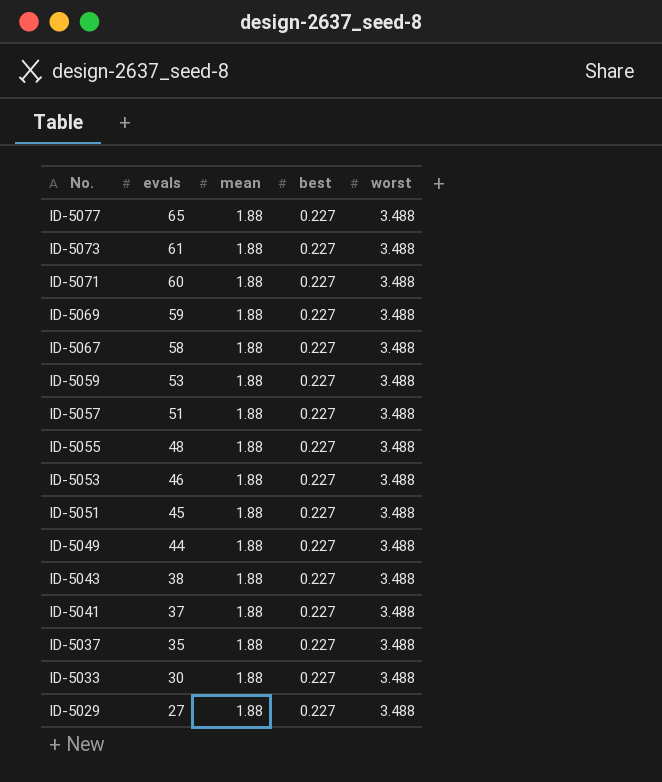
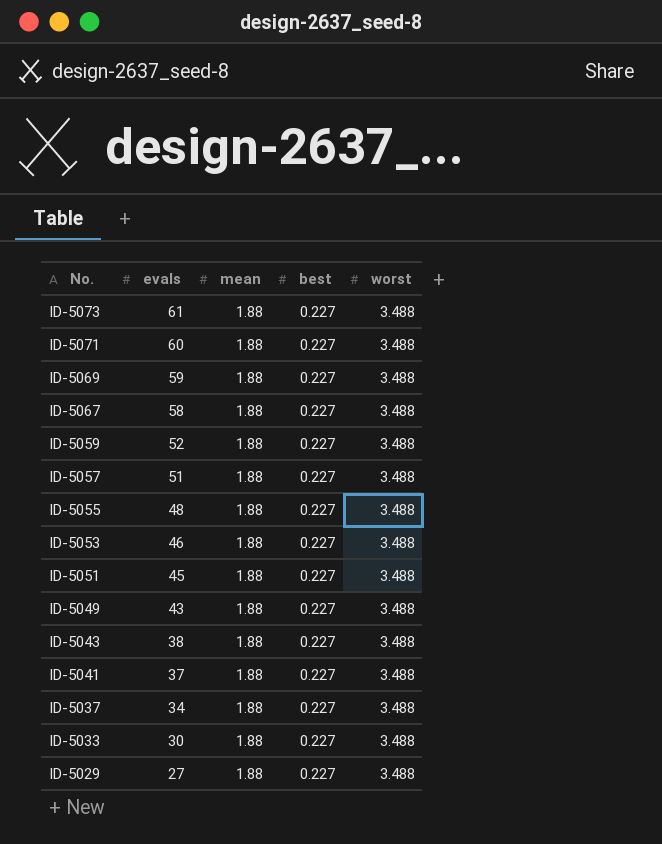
row ID-5077: 65 | 1.88 | 0.227 | 3.488 -> none
ID-5059 | evals: 53 -> 52
ID-5049 | evals: 44 -> 43
ID-5037 | evals: 35 -> 34

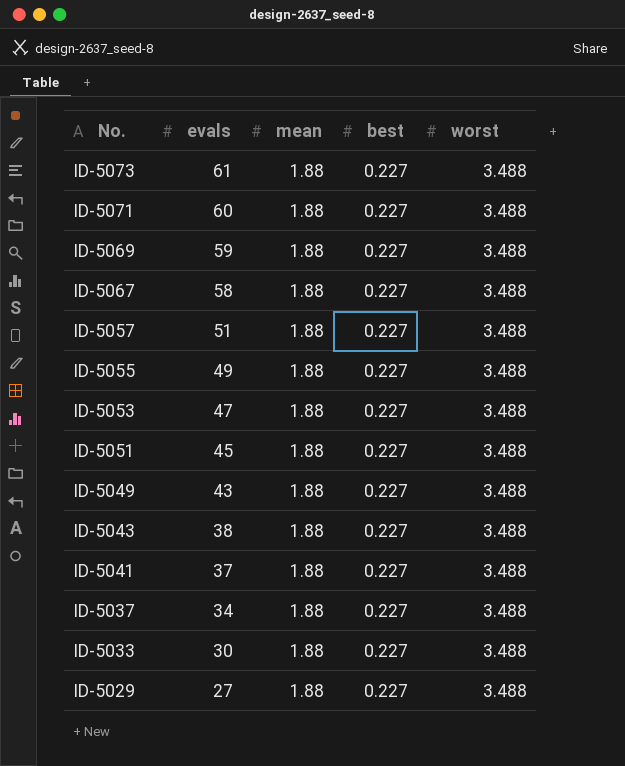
row ID-5059: 52 | 1.88 | 0.227 | 3.488 -> none
ID-5055 | evals: 48 -> 49
ID-5053 | evals: 46 -> 47

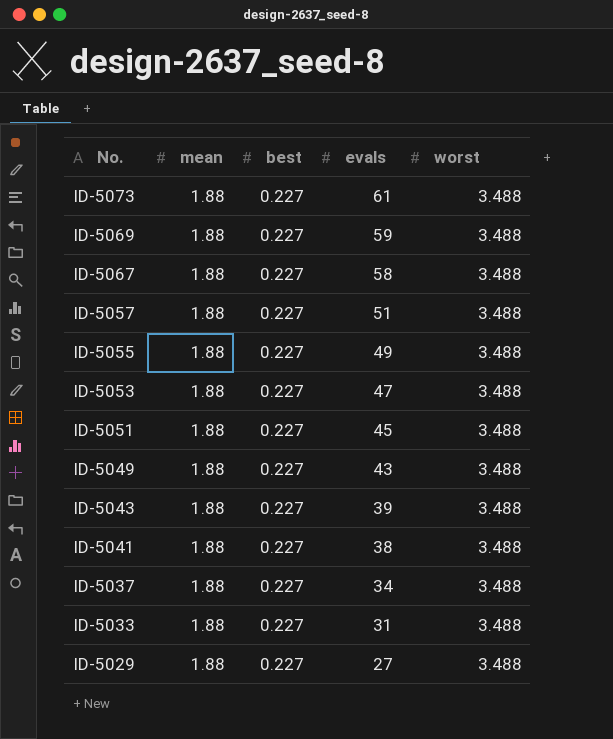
column evals | position: 2 -> 4
row ID-5071: 60 | 1.88 | 0.227 | 3.488 -> none
ID-5043 | evals: 38 -> 39
ID-5041 | evals: 37 -> 38
ID-5033 | evals: 30 -> 31

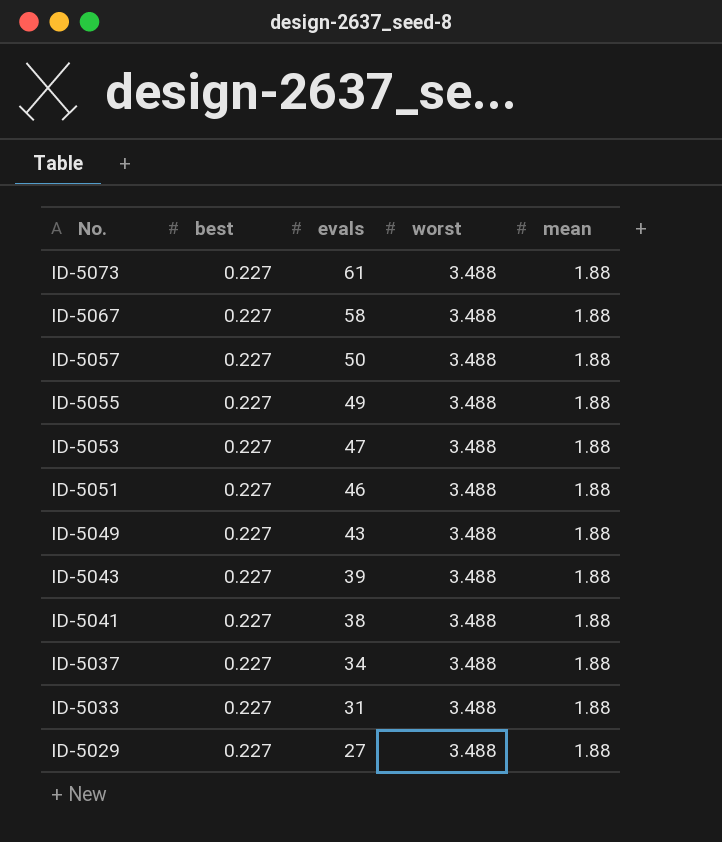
column mean | position: 2 -> 5
row ID-5069: 1.88 | 0.227 | 59 | 3.488 -> none
ID-5057 | evals: 51 -> 50
ID-5051 | evals: 45 -> 46

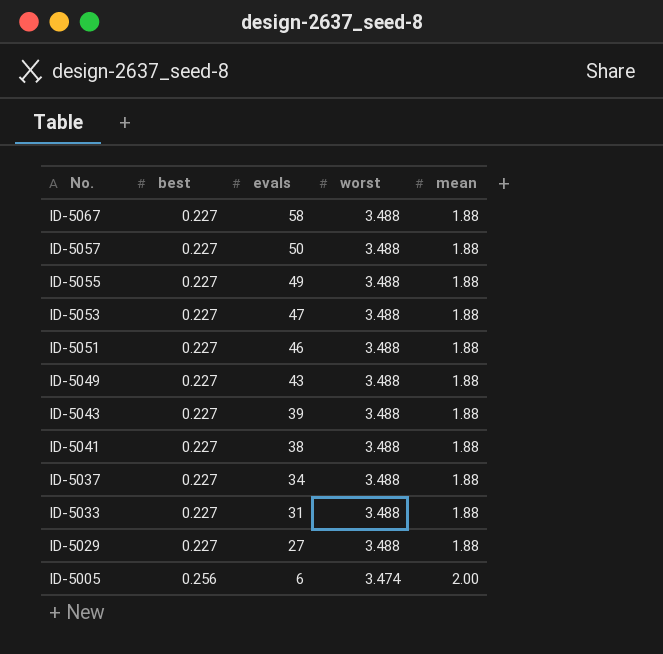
row ID-5073: 0.227 | 61 | 3.488 | 1.88 -> none
row ID-5005: none -> 0.256 | 6 | 3.474 | 2.00

